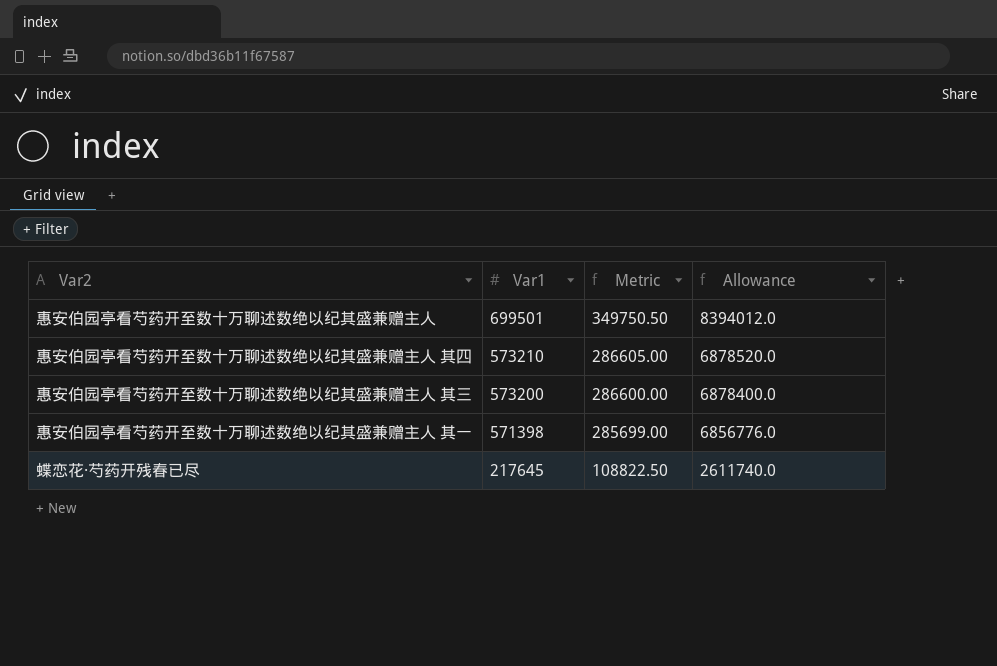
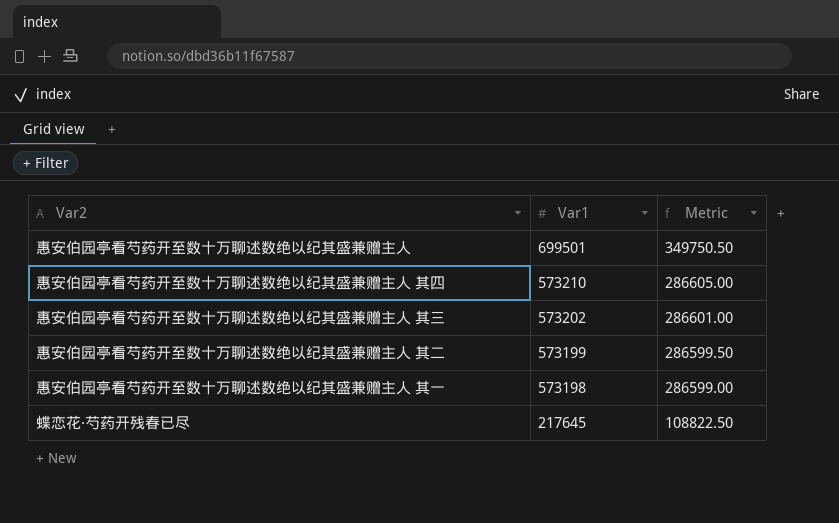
column Allowance | formula: [Var1] * 12 -> none
惠安伯园亭看芍药开至数十万聊述数绝以纪其盛兼赠主人 其三 | Var1: 573200 -> 573202
惠安伯园亭看芍药开至数十万聊述数绝以纪其盛兼赠主人 其三 | Metric: 286600.00 -> 286601.00
row 惠安伯园亭看芍药开至数十万聊述数绝以纪其盛兼赠主人 其二: none -> 573199 | 286599.50
惠安伯园亭看芍药开至数十万聊述数绝以纪其盛兼赠主人 其一 | Var1: 571398 -> 573198
惠安伯园亭看芍药开至数十万聊述数绝以纪其盛兼赠主人 其一 | Metric: 285699.00 -> 286599.00

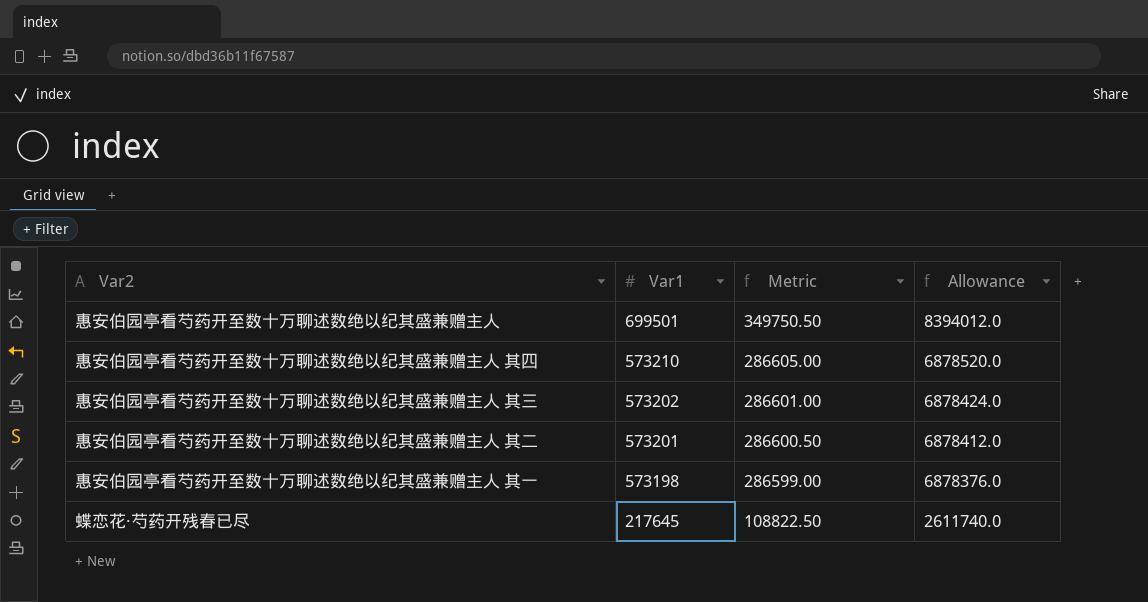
column Allowance | formula: none -> [Var1] * 12
惠安伯园亭看芍药开至数十万聊述数绝以纪其盛兼赠主人 其二 | Var1: 573199 -> 573201
惠安伯园亭看芍药开至数十万聊述数绝以纪其盛兼赠主人 其二 | Metric: 286599.50 -> 286600.50

